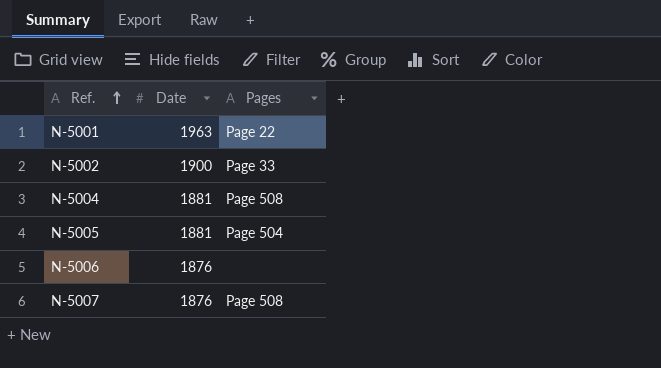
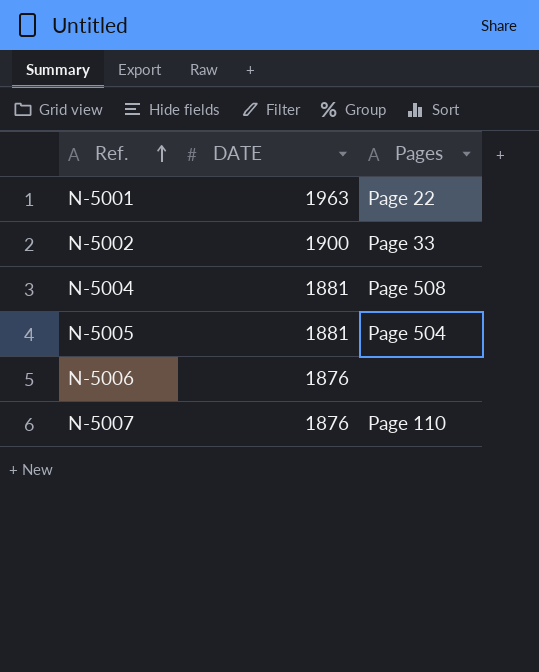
column name: Date -> DATE
N-5007 | Pages: Page 508 -> Page 110

